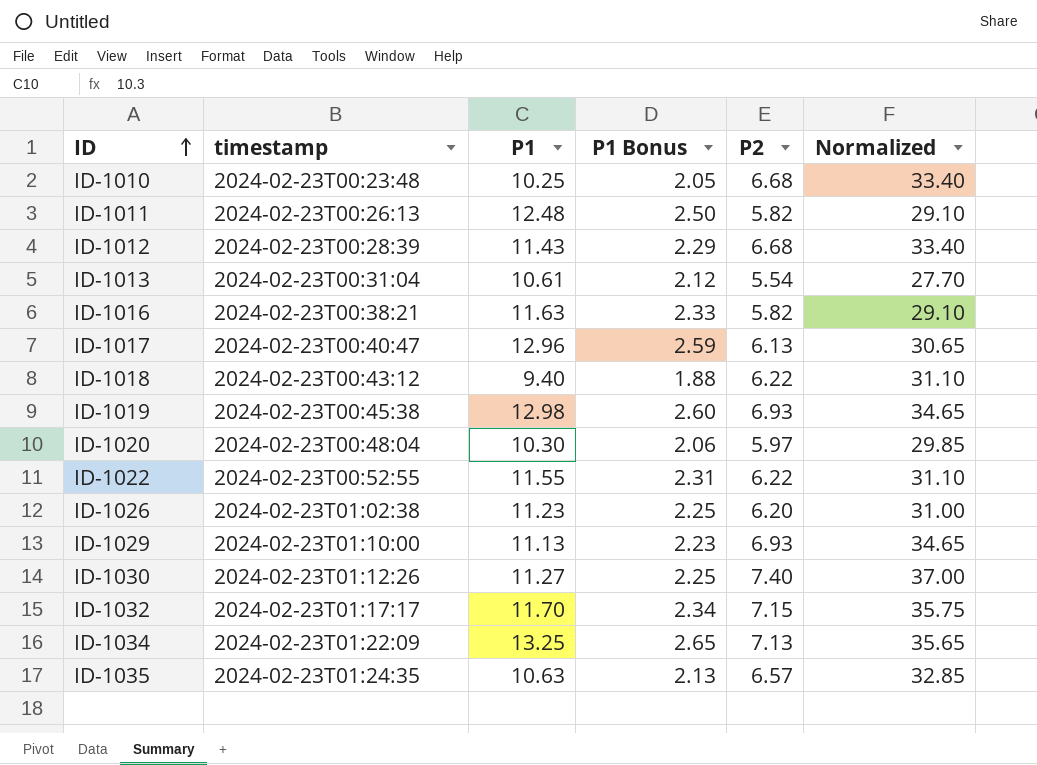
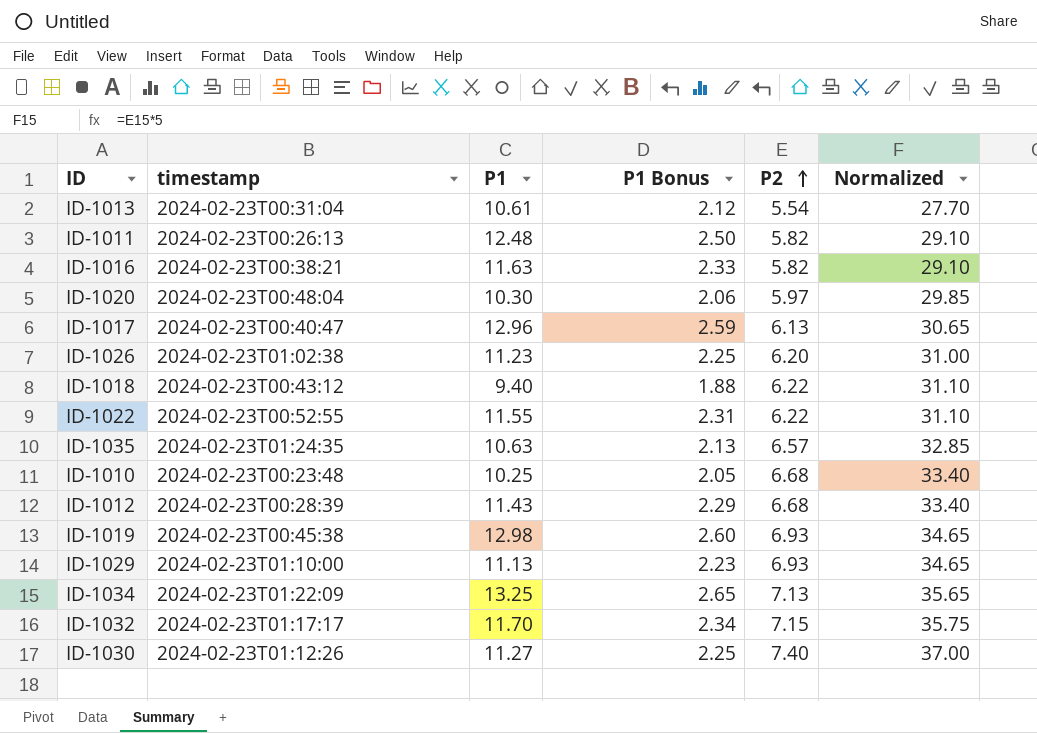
row order: ID ascending -> P2 ascending

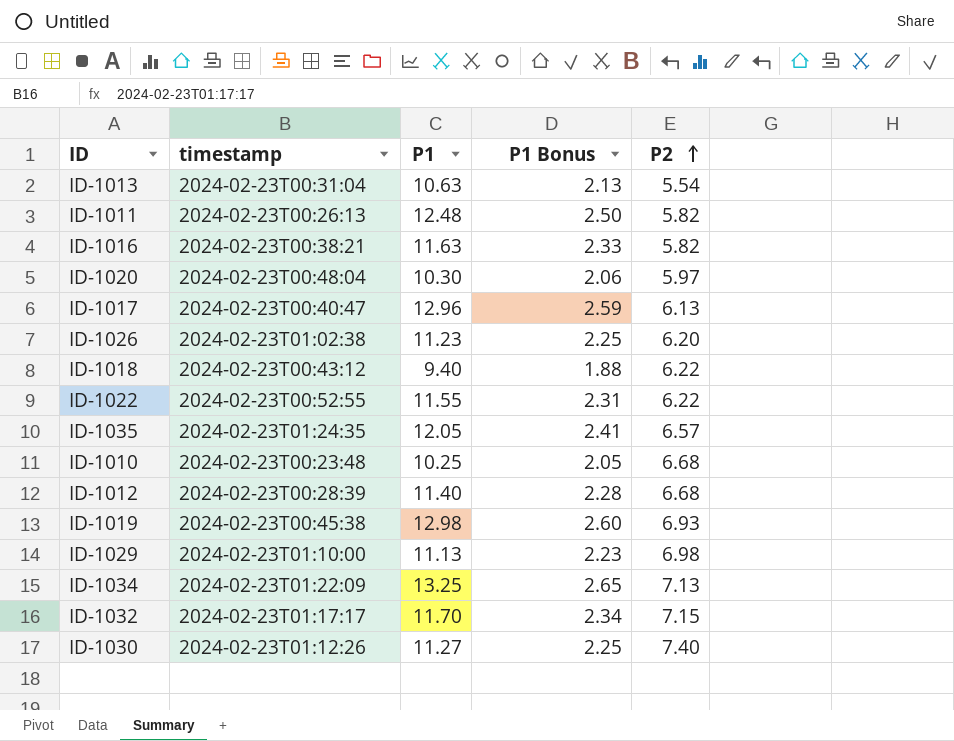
column Normalized | formula: [P2] * 5 -> none
ID-1013 | P1: 10.61 -> 10.63
ID-1013 | P1 Bonus: 2.12 -> 2.13
ID-1035 | P1: 10.63 -> 12.05
ID-1035 | P1 Bonus: 2.13 -> 2.41
ID-1012 | P1: 11.43 -> 11.40
ID-1012 | P1 Bonus: 2.29 -> 2.28
ID-1029 | P2: 6.93 -> 6.98

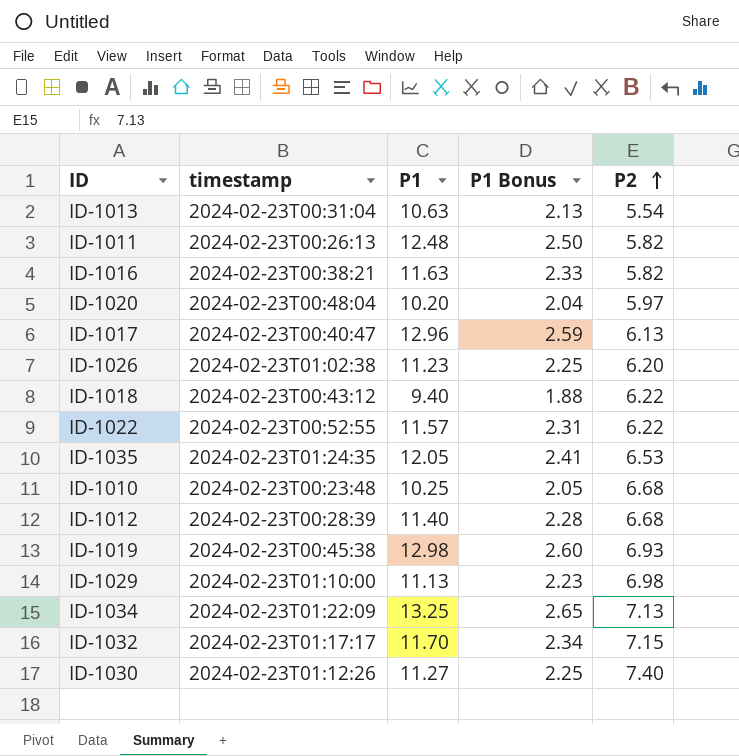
ID-1020 | P1: 10.30 -> 10.20
ID-1020 | P1 Bonus: 2.06 -> 2.04
ID-1022 | P1: 11.55 -> 11.57
ID-1035 | P2: 6.57 -> 6.53

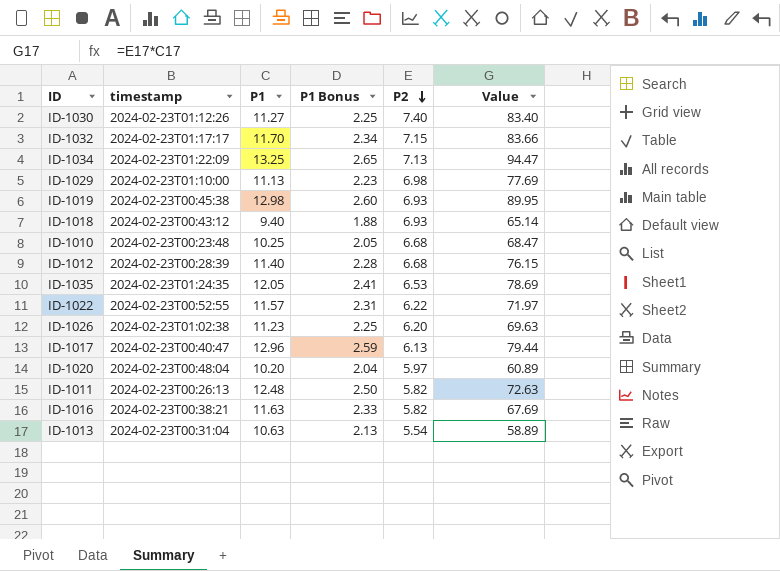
row order: P2 ascending -> P2 descending
column Value | formula: none -> [P1] * [P2]
ID-1018 | P2: 6.22 -> 6.93

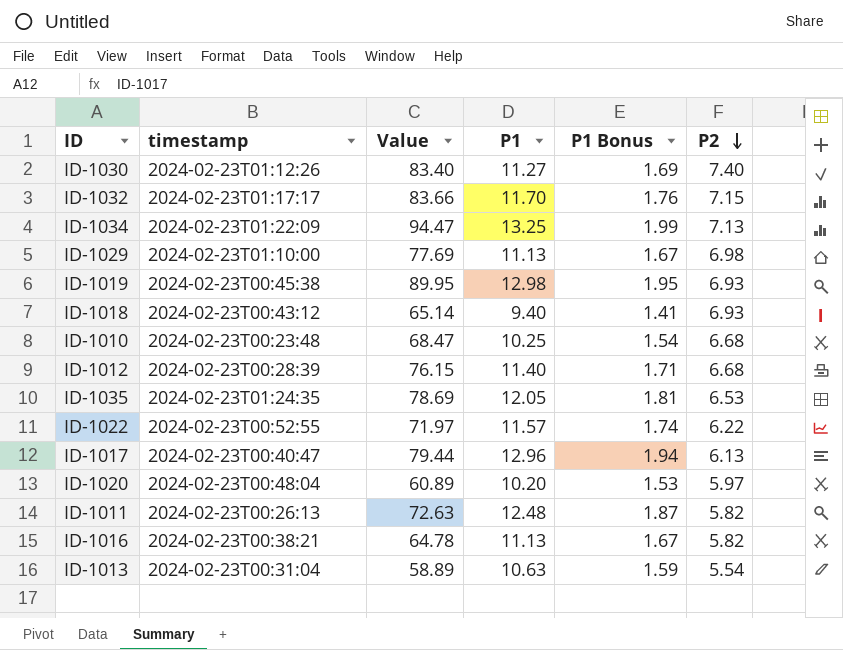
column Value | position: 6 -> 3
column P1 Bonus | formula: [P1] * 0.2 -> [P1] * 0.15
row ID-1026: 2024-02-23T01:02:38 | 11.23 | 2.25 | 6.20 | 69.63 -> none
ID-1016 | Value: 67.69 -> 64.78
ID-1016 | P1: 11.63 -> 11.13

